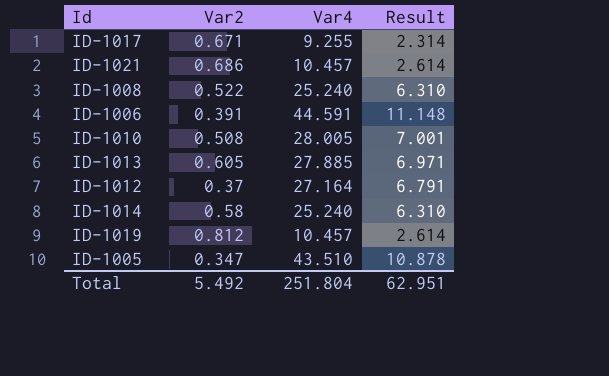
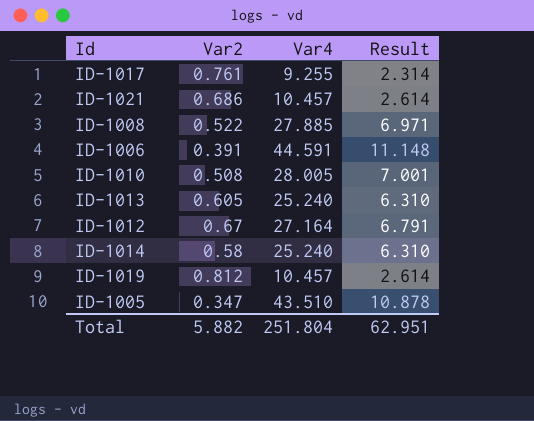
ID-1017 | Var2: 0.671 -> 0.761
ID-1008 | Var4: 25.240 -> 27.885
ID-1008 | Result: 6.310 -> 6.971
ID-1013 | Var4: 27.885 -> 25.240
ID-1013 | Result: 6.971 -> 6.310
ID-1012 | Var2: 0.37 -> 0.67
Total | Var2: 5.492 -> 5.882

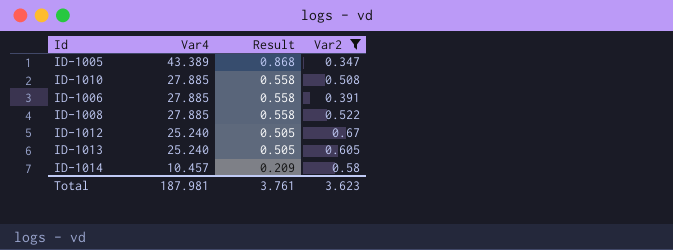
filter: none -> Var2 <= 0.67
row order: none -> Var4 descending
column Result | formula: [Var4] * 0.25 -> [Var4] * 0.02
column Var2 | position: 2 -> 4
ID-1005 | Var4: 43.510 -> 43.389
ID-1010 | Var4: 28.005 -> 27.885
ID-1006 | Var4: 44.591 -> 27.885
ID-1012 | Var4: 27.164 -> 25.240
ID-1014 | Var4: 25.240 -> 10.457
Total | Var4: 251.804 -> 187.981
Total | Result: 62.951 -> 3.761
Total | Var2: 5.882 -> 3.623

